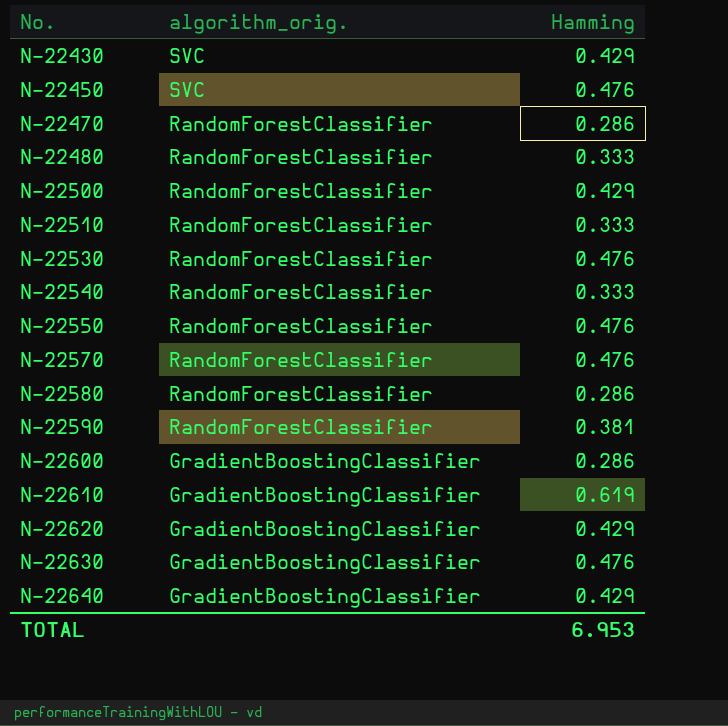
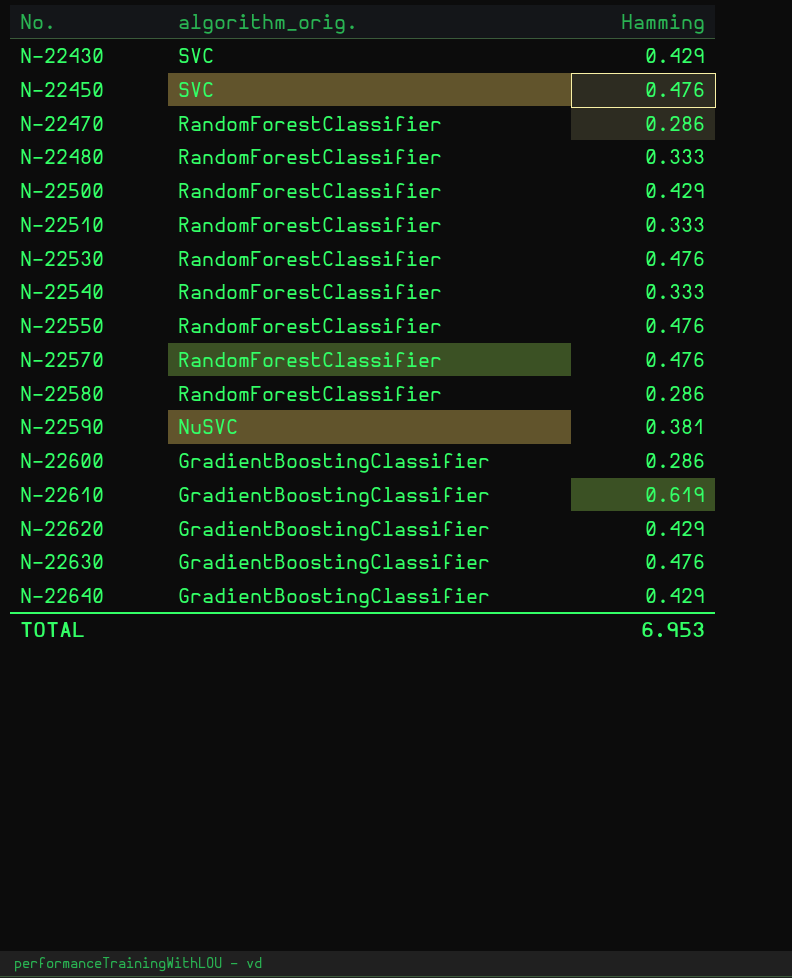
N-22590 | algorithm_orig.: RandomForestClassifier -> NuSVC

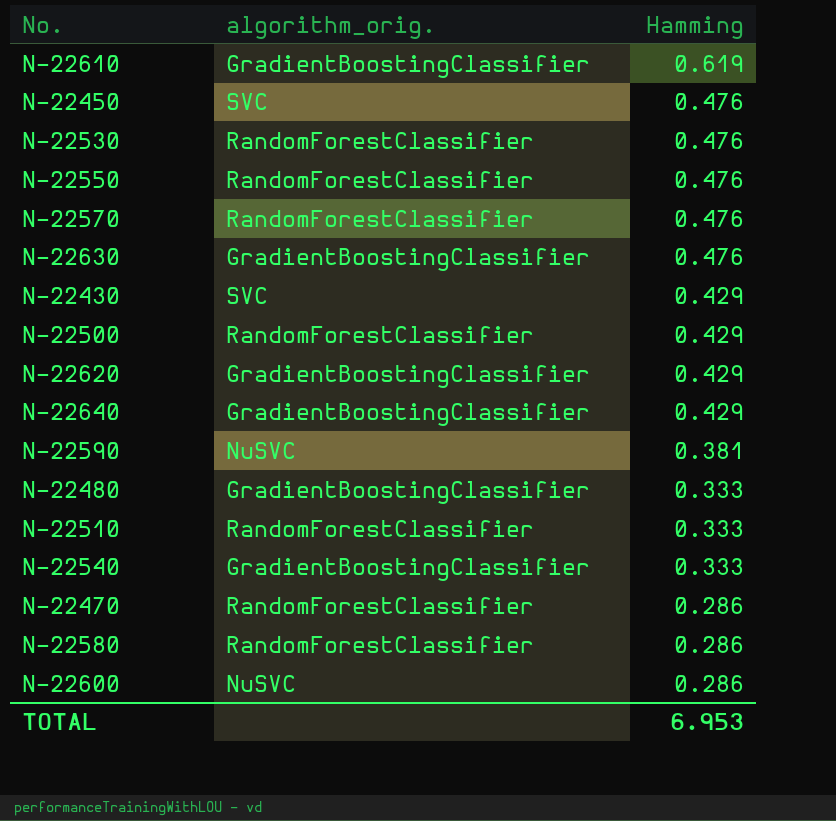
row order: No. ascending -> Hamming descending
N-22480 | algorithm_orig.: RandomForestClassifier -> GradientBoostingClassifier
N-22540 | algorithm_orig.: RandomForestClassifier -> GradientBoostingClassifier
N-22600 | algorithm_orig.: GradientBoostingClassifier -> NuSVC

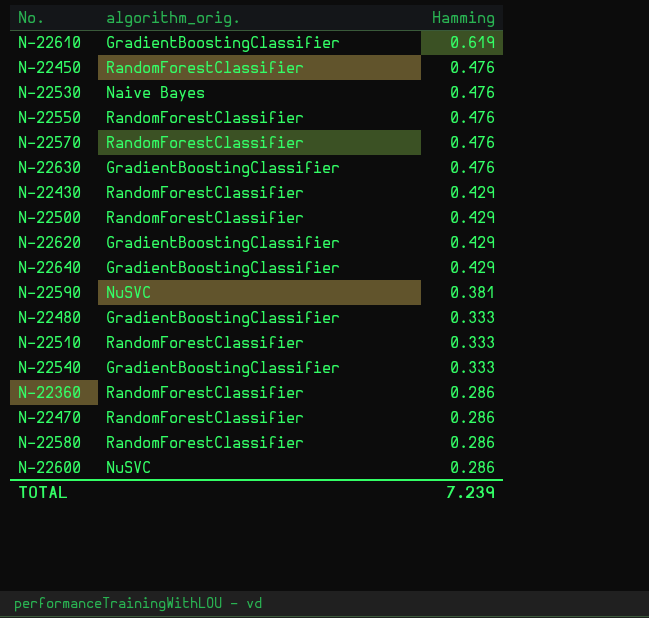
N-22450 | algorithm_orig.: SVC -> RandomForestClassifier
N-22530 | algorithm_orig.: RandomForestClassifier -> Naive Bayes
N-22430 | algorithm_orig.: SVC -> RandomForestClassifier
row N-22360: none -> RandomForestClassifier | 0.286
TOTAL | Hamming: 6.953 -> 7.239

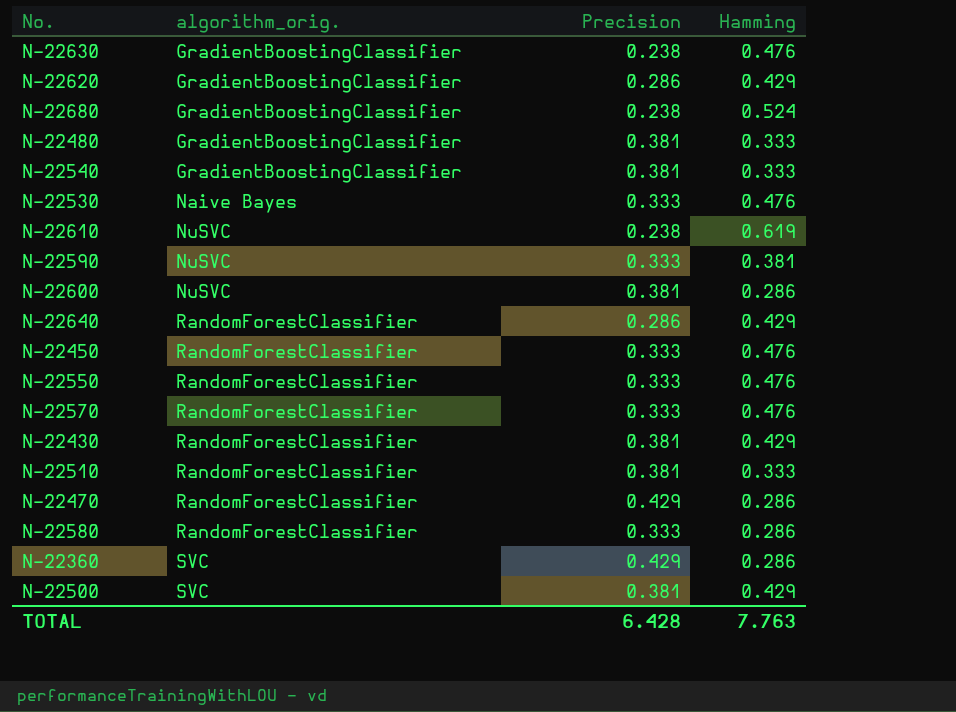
row order: Hamming descending -> algorithm_orig. ascending
column Precision | position: none -> 3
row N-22680: none -> GradientBoostingClassifier | 0.238 | 0.524
N-22610 | algorithm_orig.: GradientBoostingClassifier -> NuSVC
N-22640 | algorithm_orig.: GradientBoostingClassifier -> RandomForestClassifier
N-22360 | algorithm_orig.: RandomForestClassifier -> SVC
N-22500 | algorithm_orig.: RandomForestClassifier -> SVC
TOTAL | Hamming: 7.239 -> 7.763

